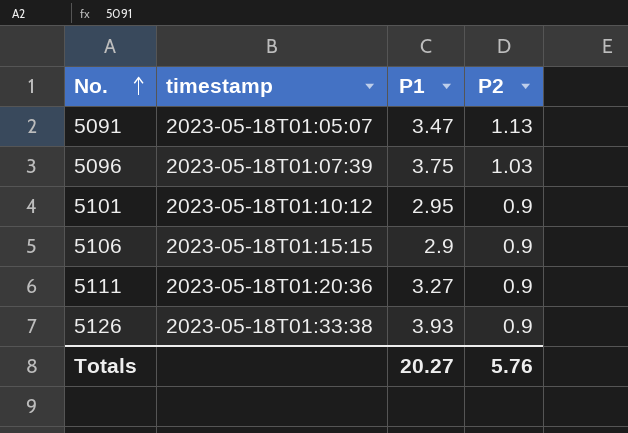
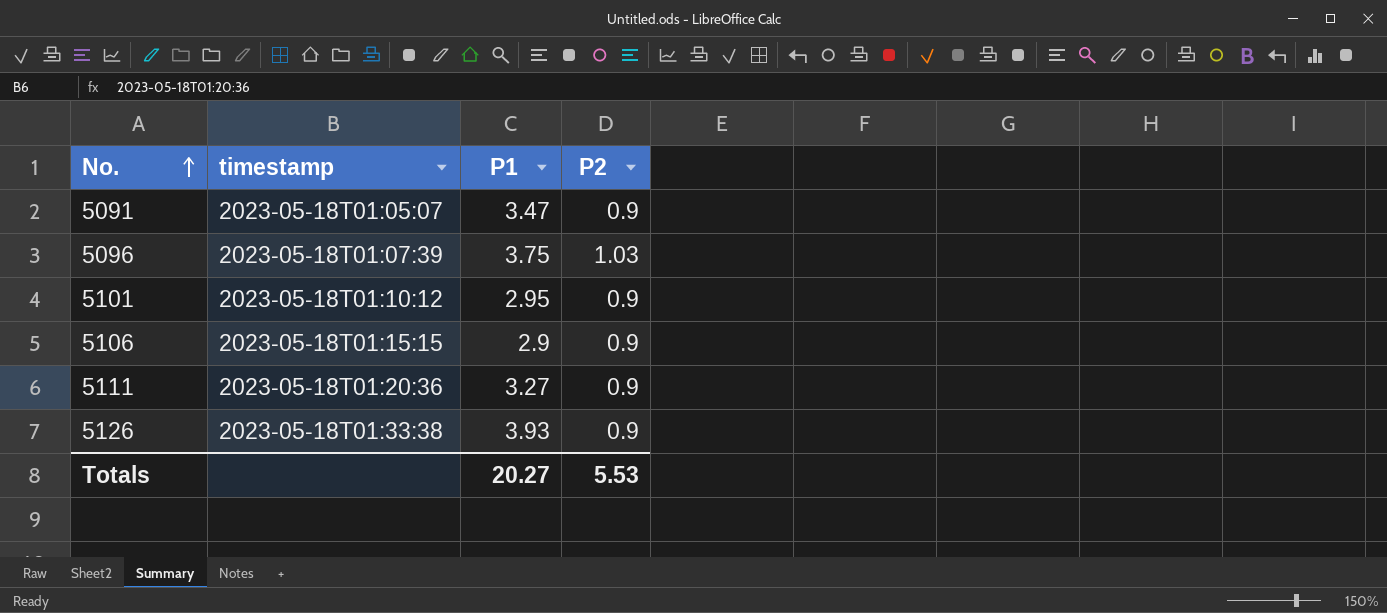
5091 | P2: 1.13 -> 0.9
Totals | P2: 5.76 -> 5.53

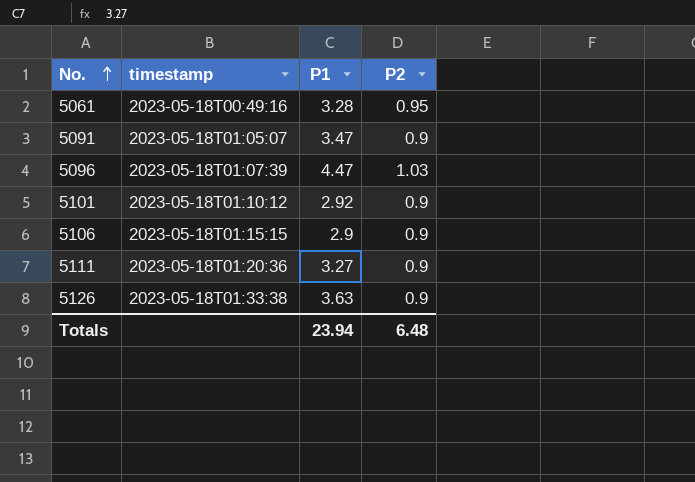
row 5061: none -> 2023-05-18T00:49:16 | 3.28 | 0.95
5096 | P1: 3.75 -> 4.47
5101 | P1: 2.95 -> 2.92
5126 | P1: 3.93 -> 3.63
Totals | P1: 20.27 -> 23.94
Totals | P2: 5.53 -> 6.48

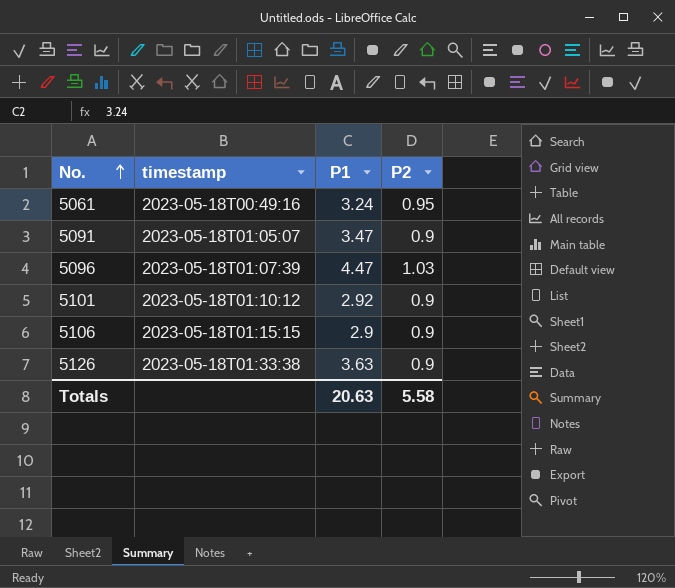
row 5111: 2023-05-18T01:20:36 | 3.27 | 0.9 -> none
5061 | P1: 3.28 -> 3.24
Totals | P1: 23.94 -> 20.63
Totals | P2: 6.48 -> 5.58

